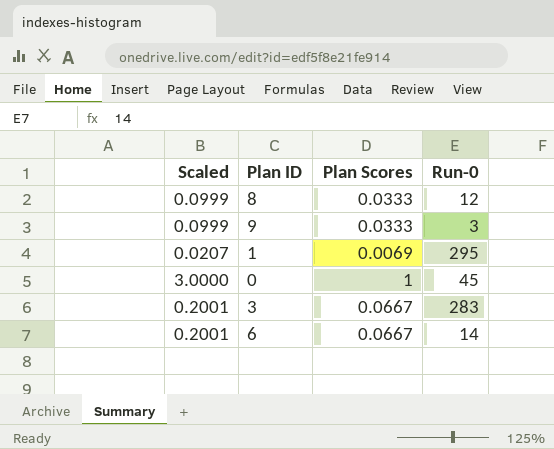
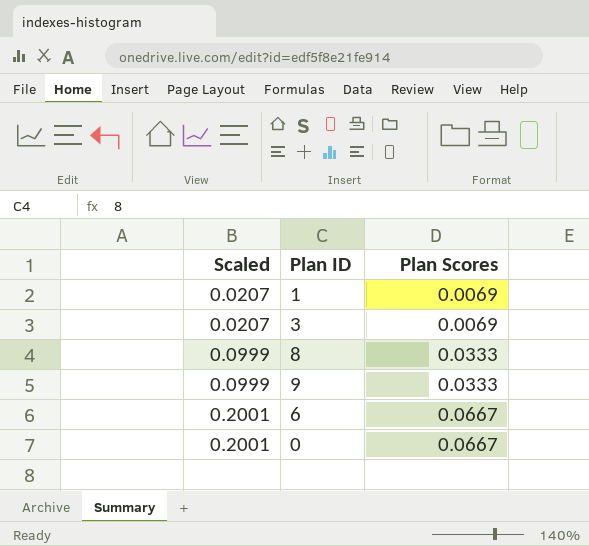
row order: none -> Scaled ascending
column Run-0 | position: 4 -> none
3 | Scaled: 0.2001 -> 0.0207
3 | Plan Scores: 0.0667 -> 0.0069
0 | Scaled: 3.0000 -> 0.2001
0 | Plan Scores: 1 -> 0.0667

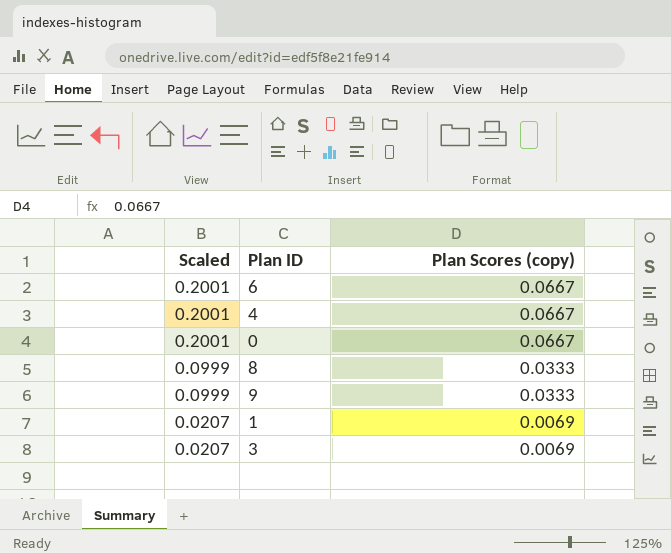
row order: Scaled ascending -> Scaled descending
column name: Plan Scores -> Plan Scores (copy)
row 4: none -> 0.2001 | 0.0667

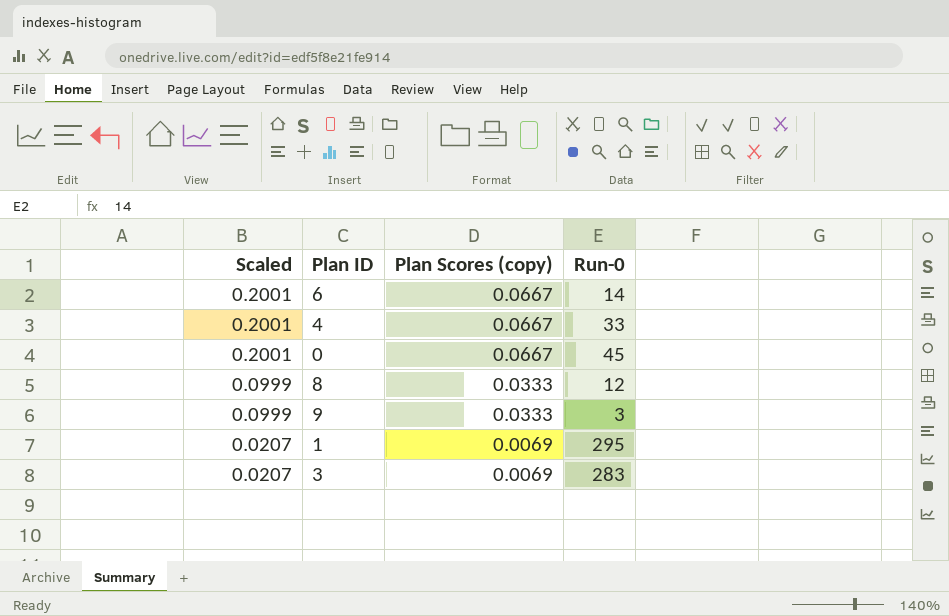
column Run-0 | position: none -> 4

